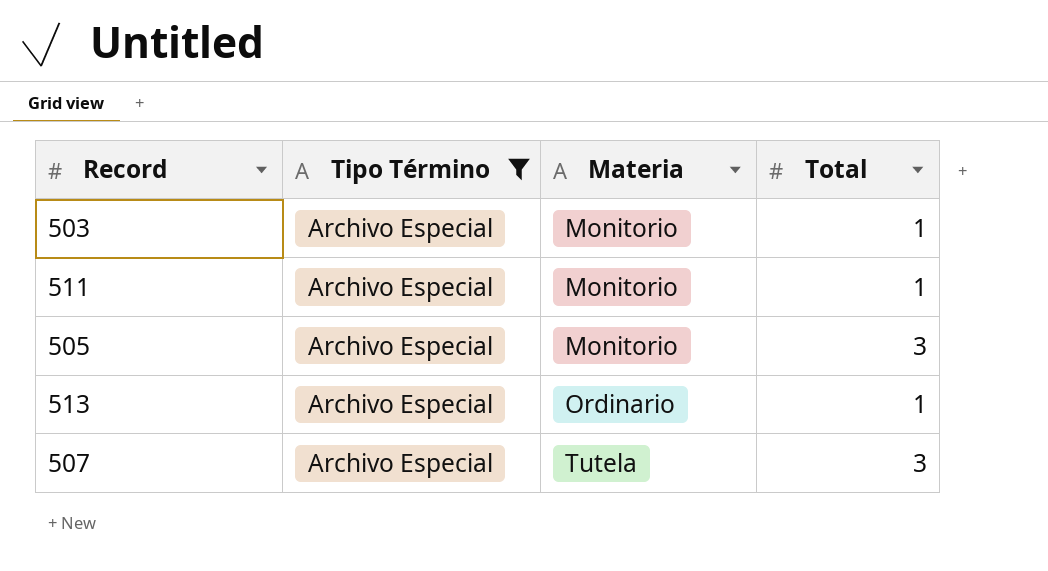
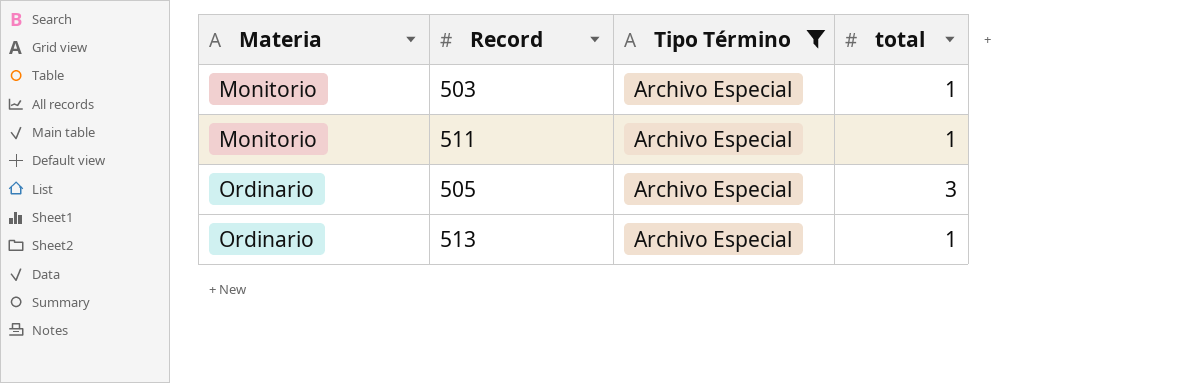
column Materia | position: 3 -> 1
column name: Total -> total
row 507: Archivo Especial | Tutela | 3 -> none
505 | Materia: Monitorio -> Ordinario

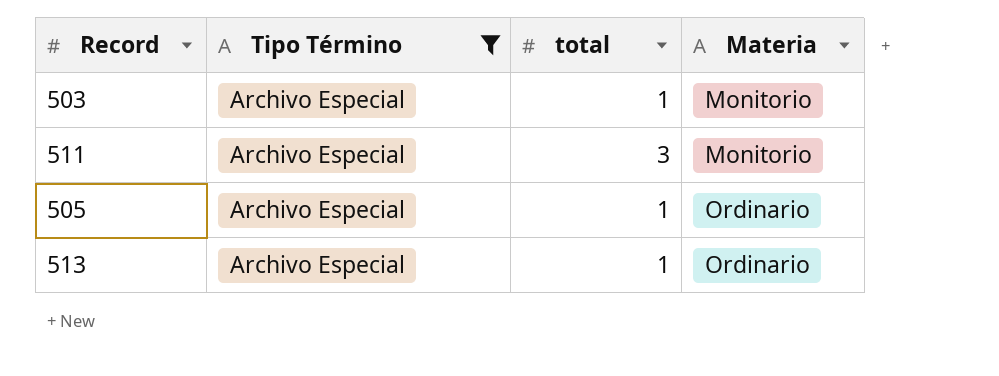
column Materia | position: 1 -> 4
511 | total: 1 -> 3
505 | total: 3 -> 1

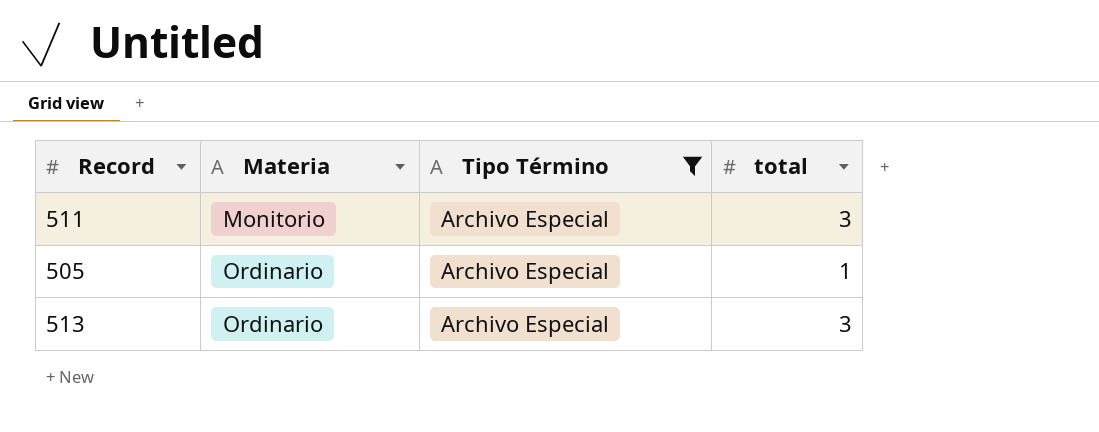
column Materia | position: 4 -> 2
row 503: Archivo Especial | 1 | Monitorio -> none
513 | total: 1 -> 3

